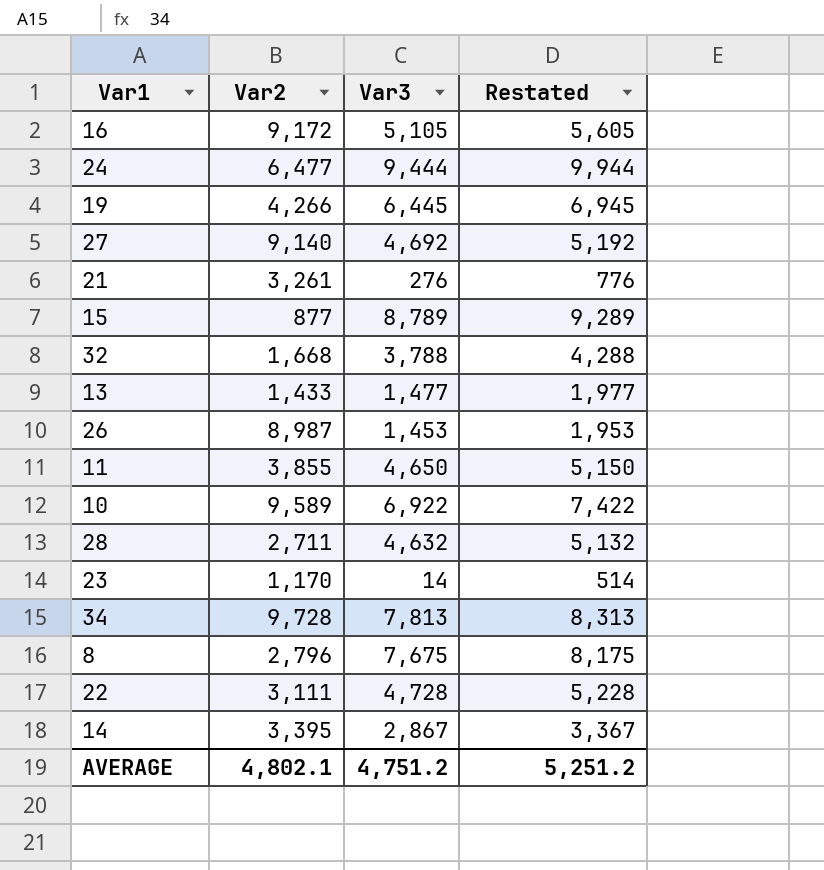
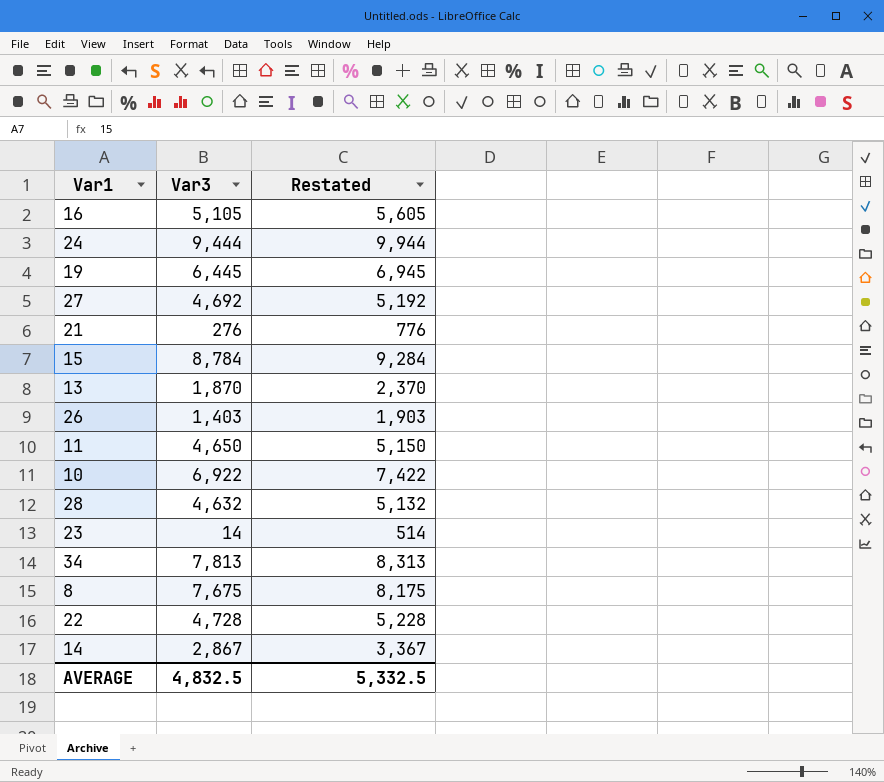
column Var2 | position: 2 -> none
row 32: 1,668 | 3,788 | 4,288 -> none
15 | Var3: 8,789 -> 8,784
15 | Restated: 9,289 -> 9,284
13 | Var3: 1,477 -> 1,870
13 | Restated: 1,977 -> 2,370
26 | Var3: 1,453 -> 1,403
26 | Restated: 1,953 -> 1,903
AVERAGE | Var3: 4,751.2 -> 4,832.5
AVERAGE | Restated: 5,251.2 -> 5,332.5

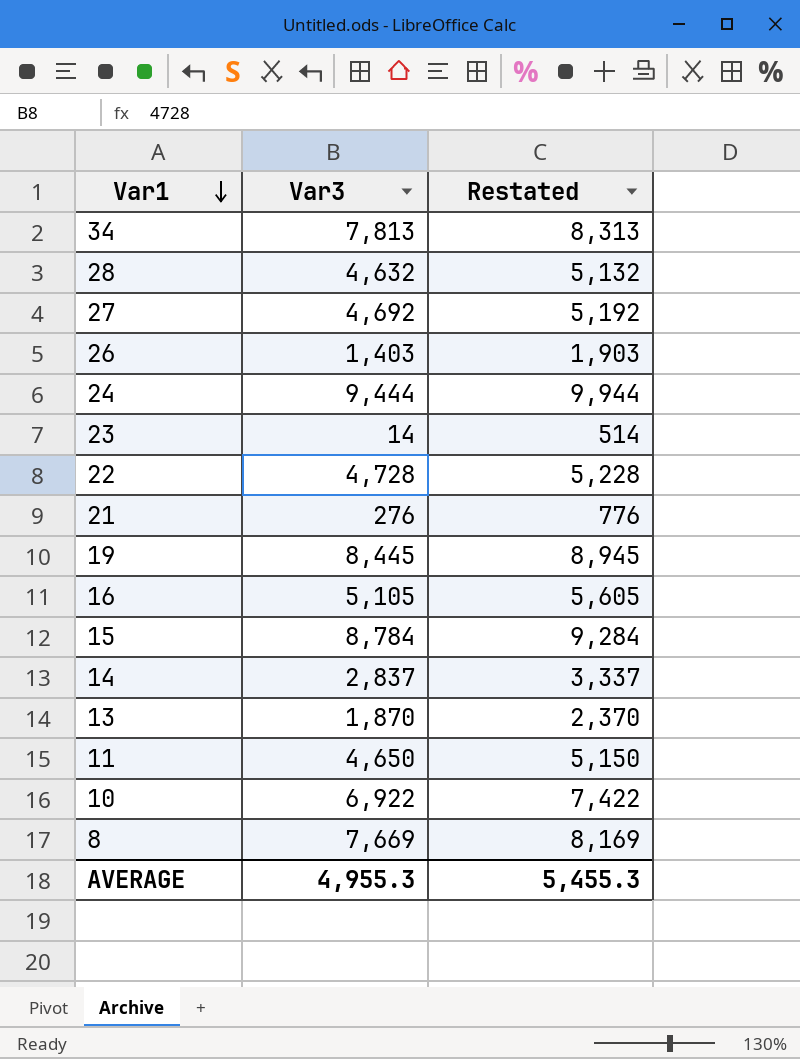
row order: none -> Var1 descending
19 | Var3: 6,445 -> 8,445
19 | Restated: 6,945 -> 8,945
14 | Var3: 2,867 -> 2,837
14 | Restated: 3,367 -> 3,337
8 | Var3: 7,675 -> 7,669
8 | Restated: 8,175 -> 8,169
AVERAGE | Var3: 4,832.5 -> 4,955.3
AVERAGE | Restated: 5,332.5 -> 5,455.3

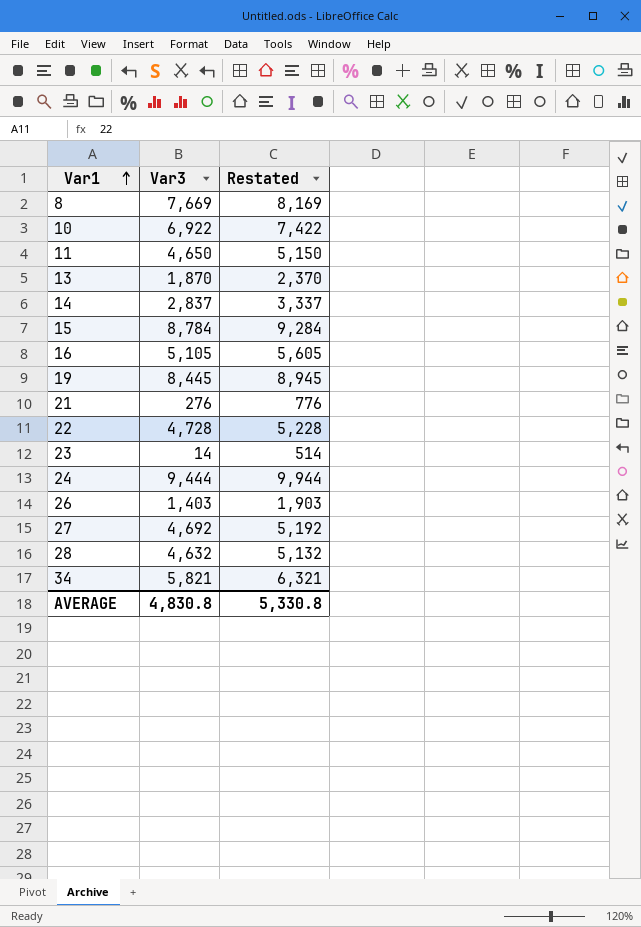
row order: Var1 descending -> Var1 ascending
34 | Var3: 7,813 -> 5,821
34 | Restated: 8,313 -> 6,321
AVERAGE | Var3: 4,955.3 -> 4,830.8
AVERAGE | Restated: 5,455.3 -> 5,330.8

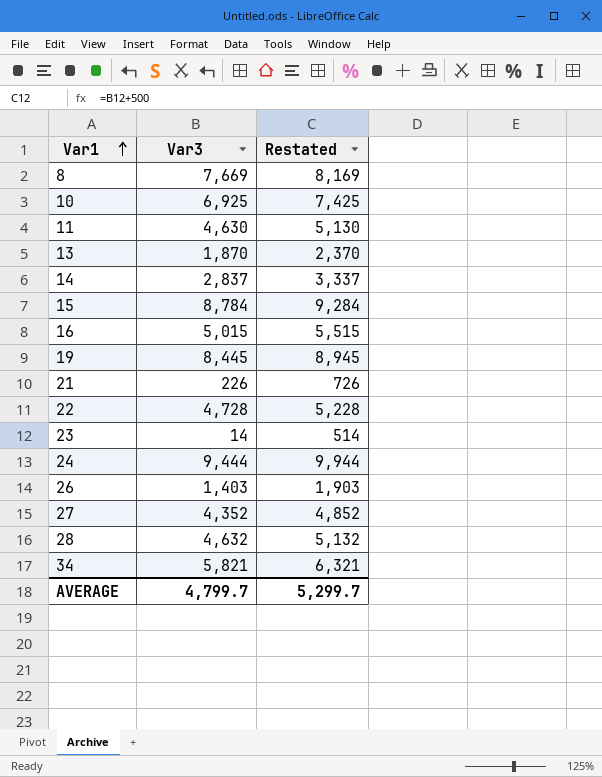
10 | Var3: 6,922 -> 6,925
10 | Restated: 7,422 -> 7,425
11 | Var3: 4,650 -> 4,630
11 | Restated: 5,150 -> 5,130
16 | Var3: 5,105 -> 5,015
16 | Restated: 5,605 -> 5,515
21 | Var3: 276 -> 226
21 | Restated: 776 -> 726
27 | Var3: 4,692 -> 4,352
27 | Restated: 5,192 -> 4,852
AVERAGE | Var3: 4,830.8 -> 4,799.7
AVERAGE | Restated: 5,330.8 -> 5,299.7

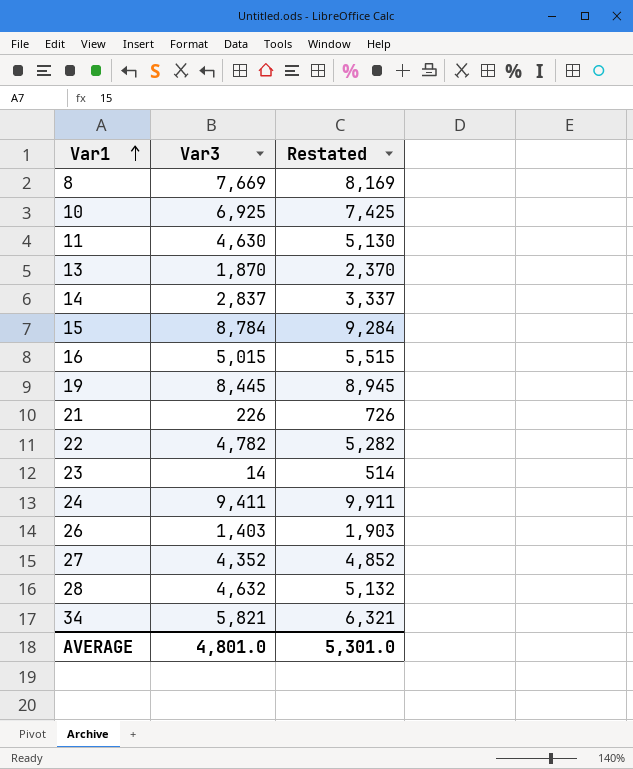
22 | Var3: 4,728 -> 4,782
22 | Restated: 5,228 -> 5,282
24 | Var3: 9,444 -> 9,411
24 | Restated: 9,944 -> 9,911
AVERAGE | Var3: 4,799.7 -> 4,801.0
AVERAGE | Restated: 5,299.7 -> 5,301.0

